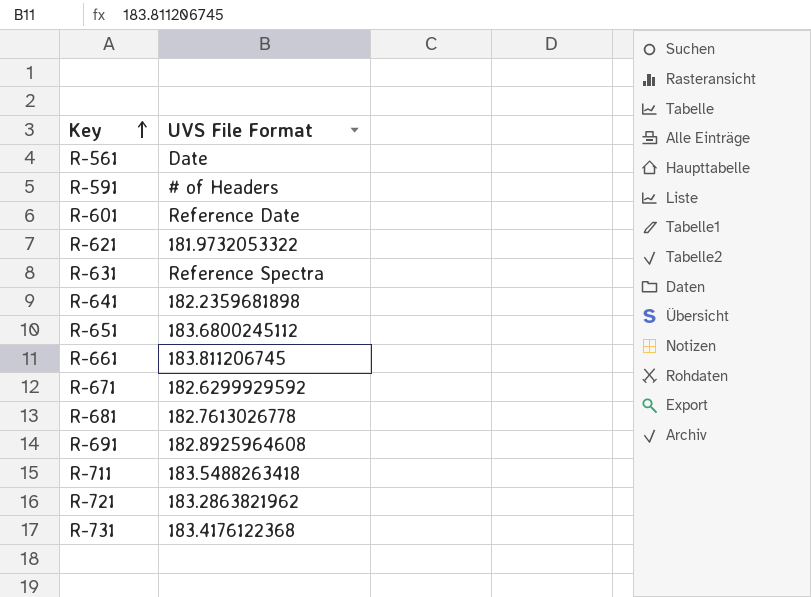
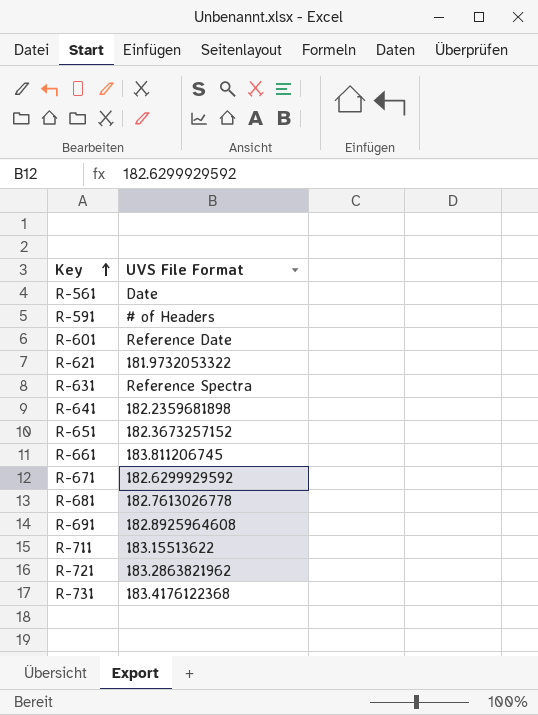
R-651 | UVS File Format: 183.6800245112 -> 182.3673257152
R-711 | UVS File Format: 183.5488263418 -> 183.15513622

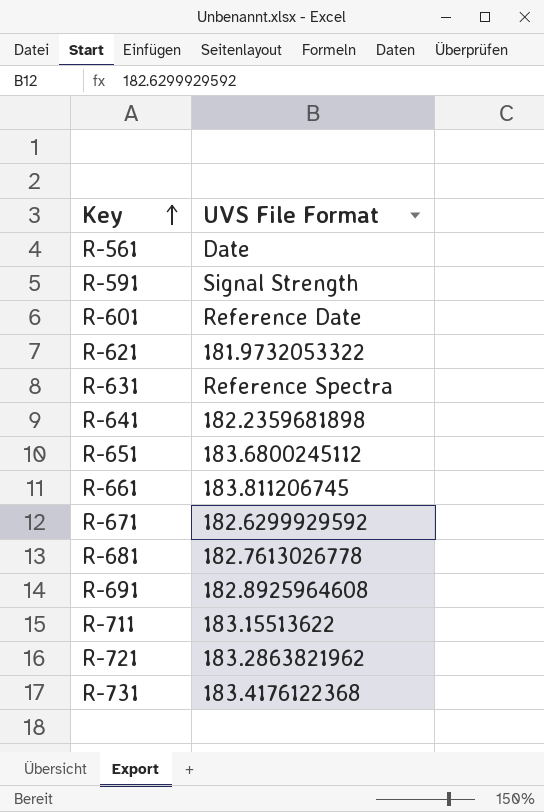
R-591 | UVS File Format: # of Headers -> Signal Strength
R-651 | UVS File Format: 182.3673257152 -> 183.6800245112

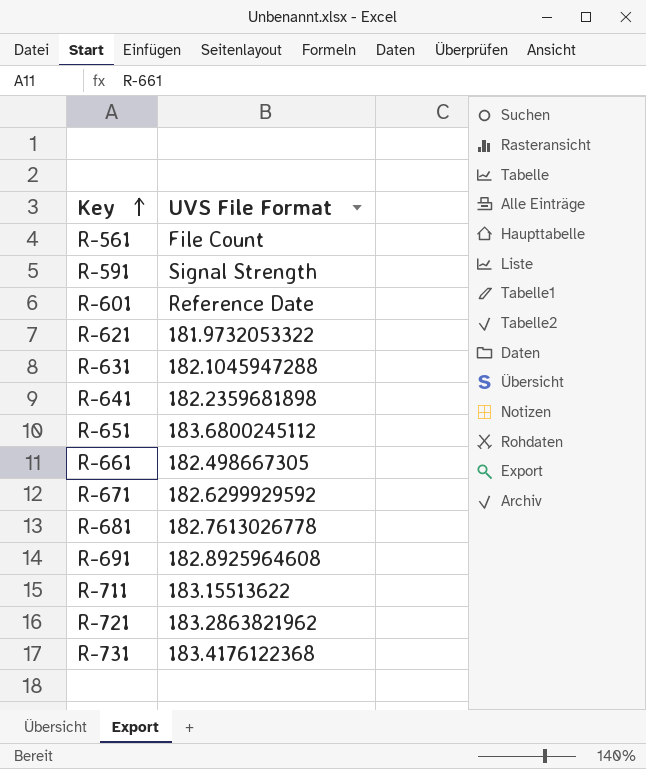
R-561 | UVS File Format: Date -> File Count
R-631 | UVS File Format: Reference Spectra -> 182.1045947288
R-661 | UVS File Format: 183.811206745 -> 182.498667305

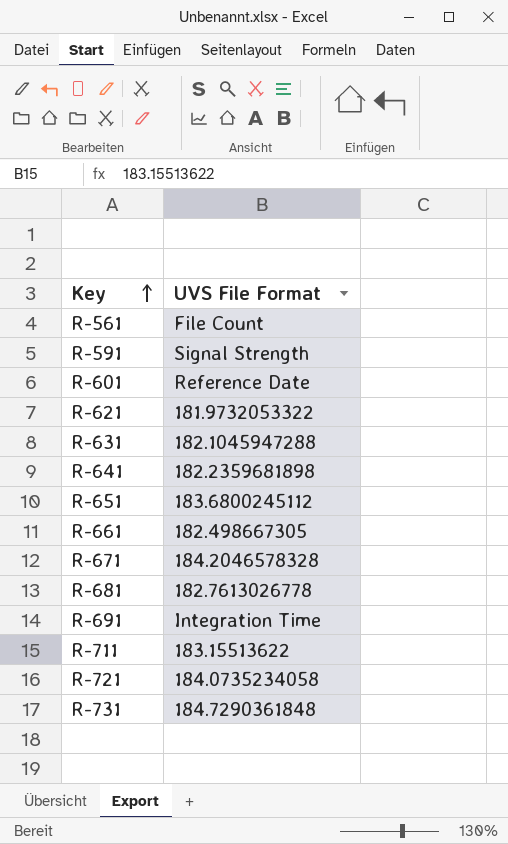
R-671 | UVS File Format: 182.6299929592 -> 184.2046578328
R-691 | UVS File Format: 182.8925964608 -> Integration Time
R-721 | UVS File Format: 183.2863821962 -> 184.0735234058
R-731 | UVS File Format: 183.4176122368 -> 184.7290361848

